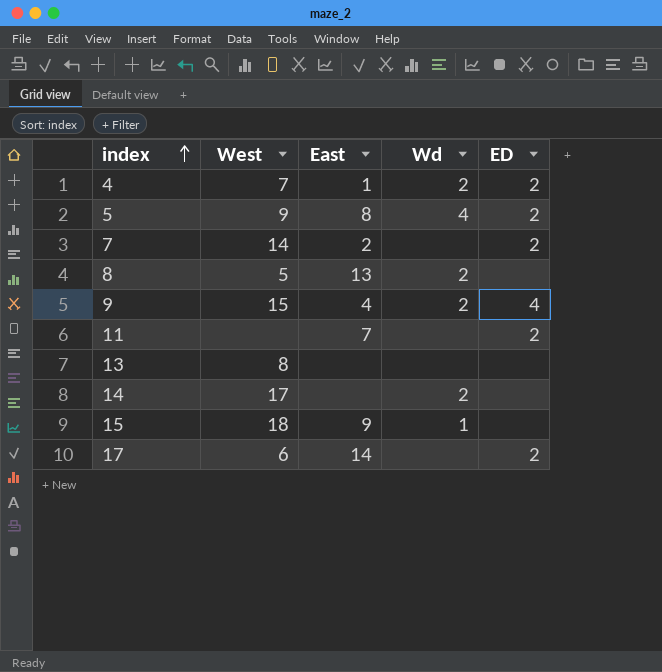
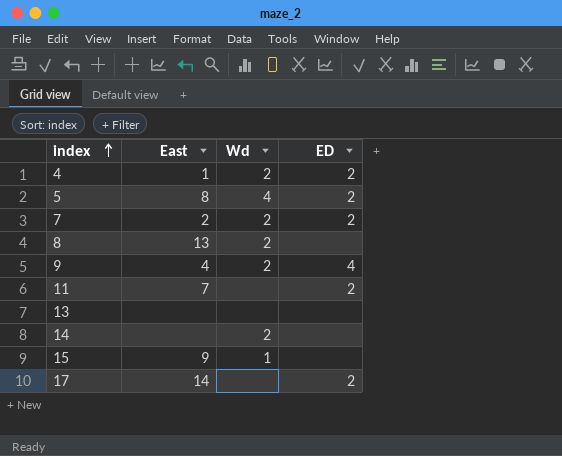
column West | position: 2 -> none
7 | Wd: none -> 2

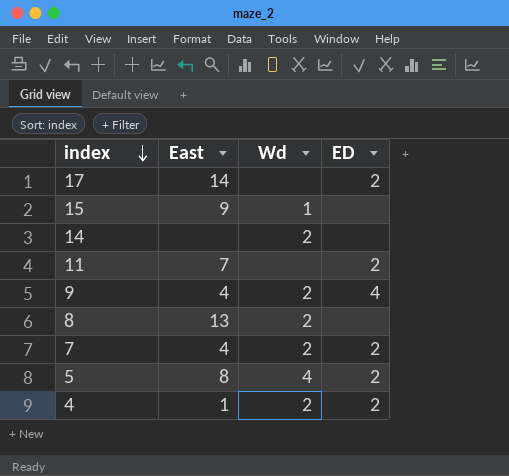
row order: index ascending -> index descending
row 13: none | none | none -> none
7 | East: 2 -> 4

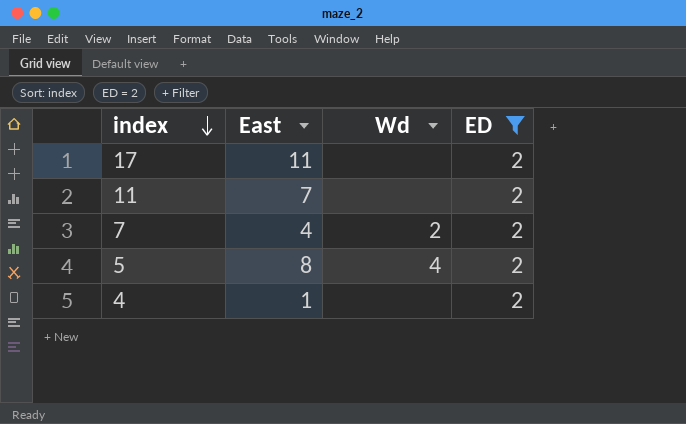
filter: none -> ED = 2
17 | East: 14 -> 11
4 | Wd: 2 -> none

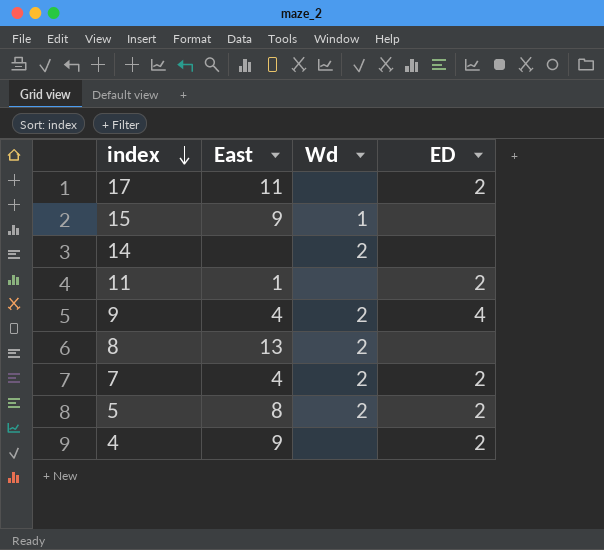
filter: ED = 2 -> none
11 | East: 7 -> 1
5 | Wd: 4 -> 2
4 | East: 1 -> 9

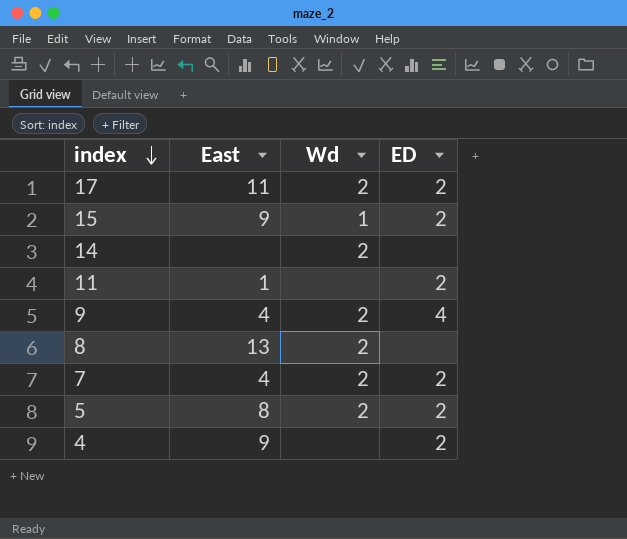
17 | Wd: none -> 2
15 | ED: none -> 2

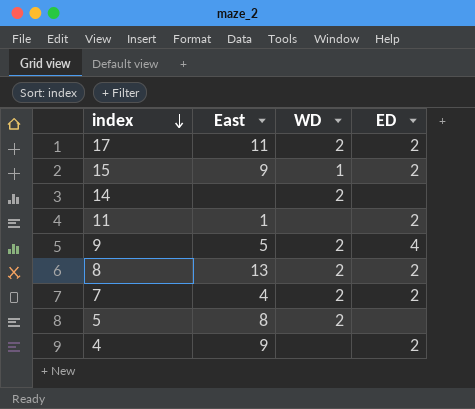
column name: Wd -> WD
9 | East: 4 -> 5
8 | ED: none -> 2
5 | ED: 2 -> none

